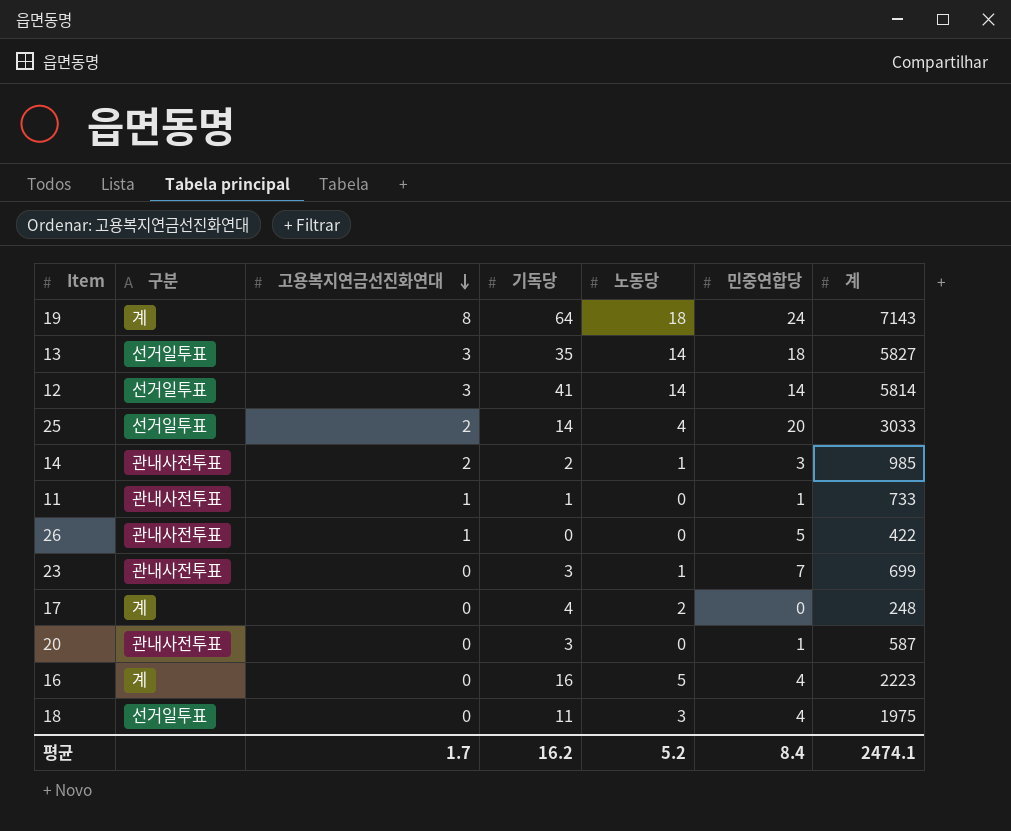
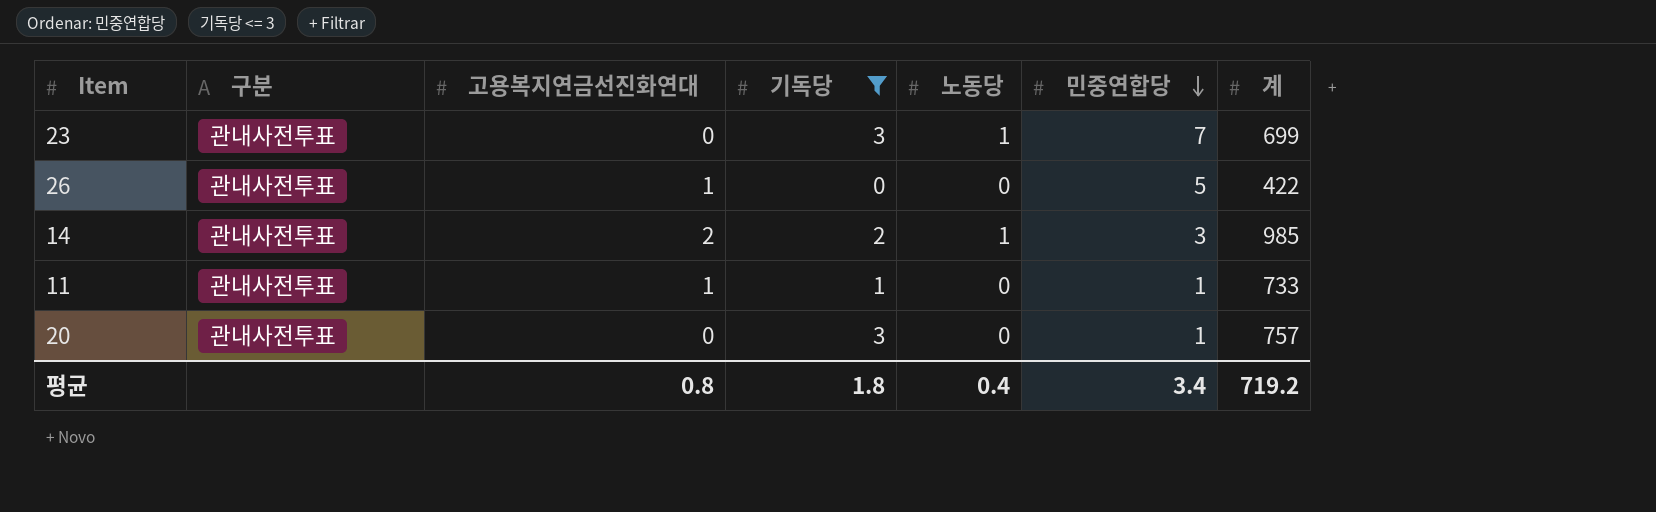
filter: none -> 기독당 <= 3
row order: 고용복지연금선진화연대 descending -> 민중연합당 descending
20 | 계: 587 -> 757
평균 | 고용복지연금선진화연대: 1.7 -> 0.8
평균 | 기독당: 16.2 -> 1.8
평균 | 노동당: 5.2 -> 0.4
평균 | 민중연합당: 8.4 -> 3.4
평균 | 계: 2474.1 -> 719.2

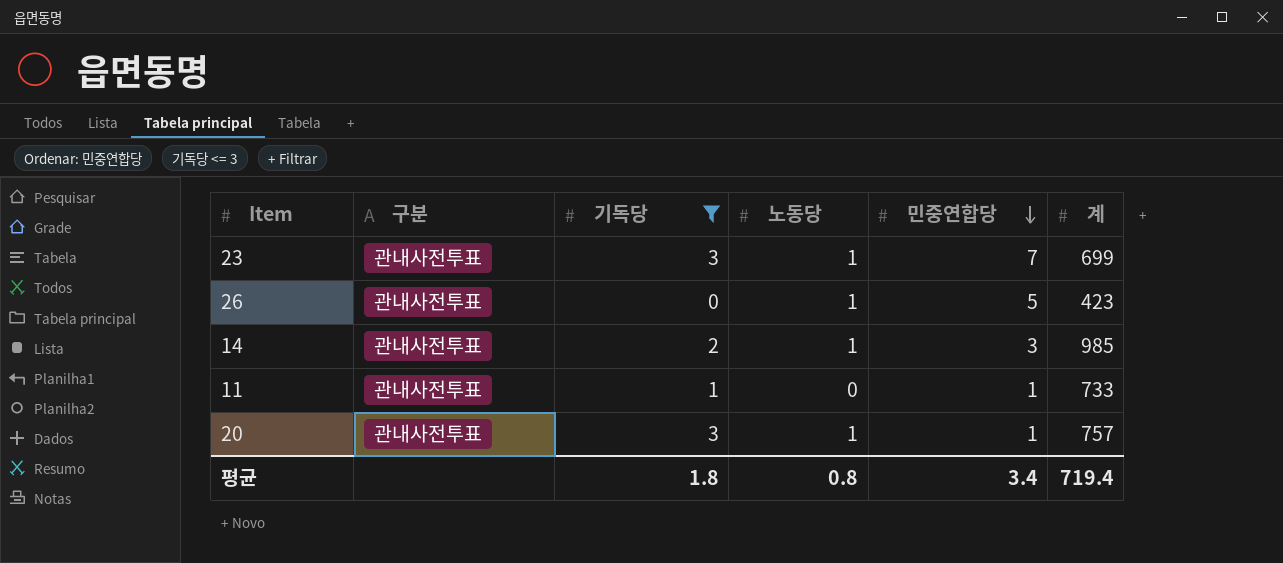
column 고용복지연금선진화연대 | position: 3 -> none
26 | 노동당: 0 -> 1
26 | 계: 422 -> 423
20 | 노동당: 0 -> 1
평균 | 노동당: 0.4 -> 0.8
평균 | 계: 719.2 -> 719.4

